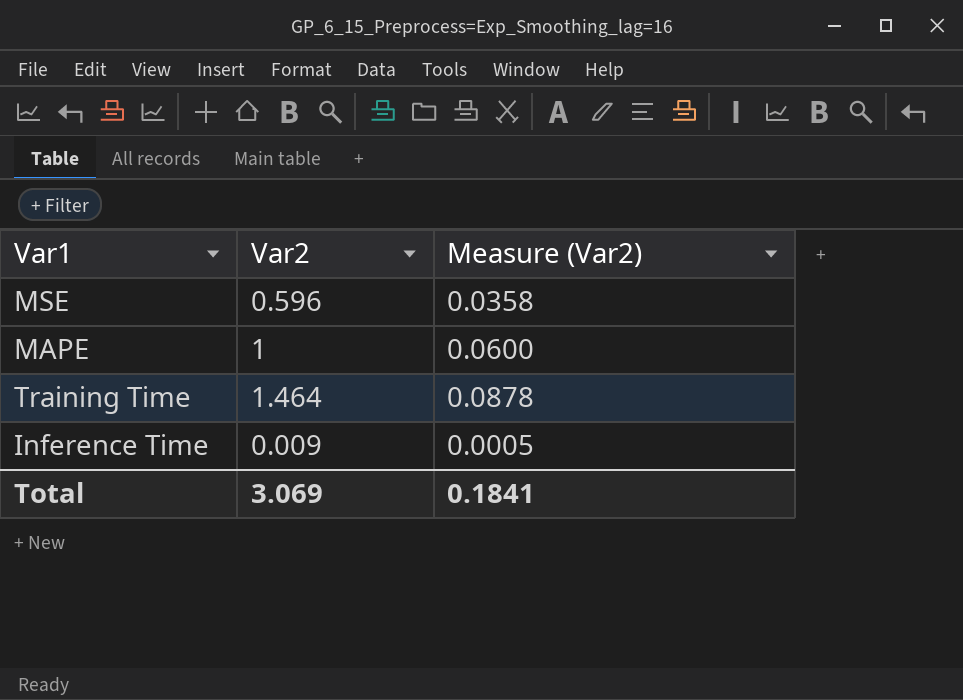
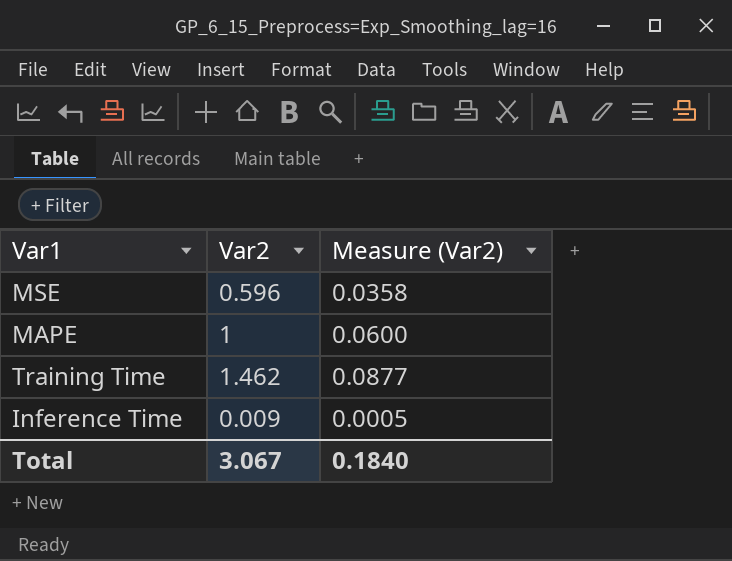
Training Time | Var2: 1.464 -> 1.462
Training Time | Measure (Var2): 0.0878 -> 0.0877
Total | Var2: 3.069 -> 3.067
Total | Measure (Var2): 0.1841 -> 0.1840

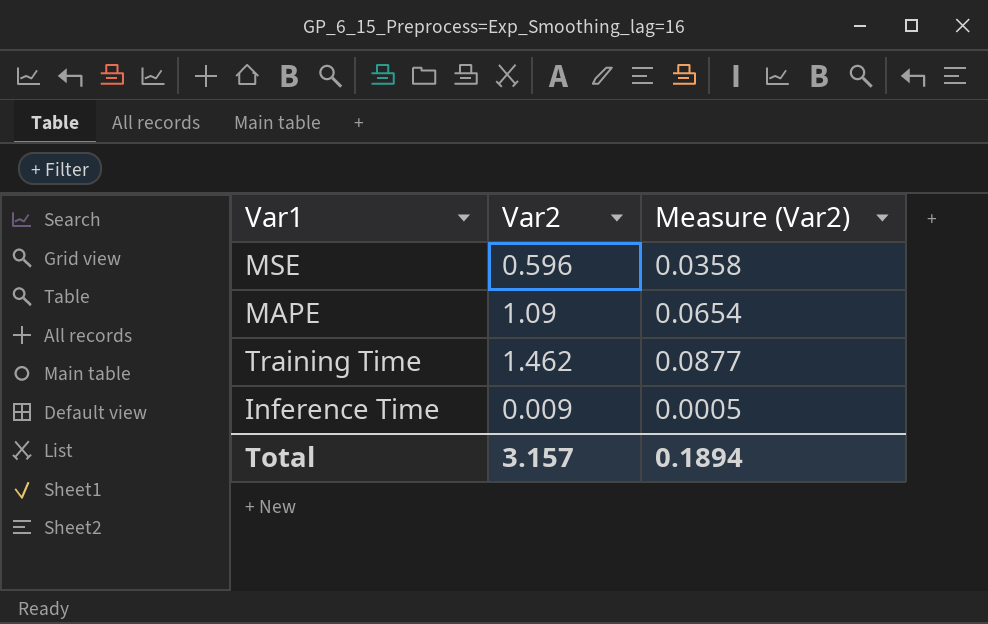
MAPE | Var2: 1 -> 1.09
MAPE | Measure (Var2): 0.0600 -> 0.0654
Total | Var2: 3.067 -> 3.157
Total | Measure (Var2): 0.1840 -> 0.1894

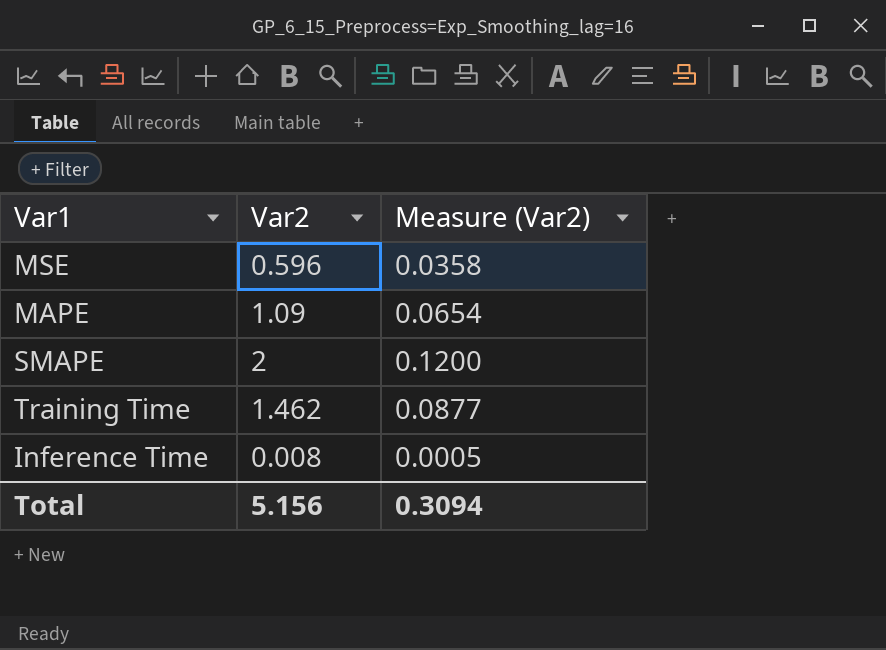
row SMAPE: none -> 2 | 0.1200
Inference Time | Var2: 0.009 -> 0.008
Total | Var2: 3.157 -> 5.156
Total | Measure (Var2): 0.1894 -> 0.3094

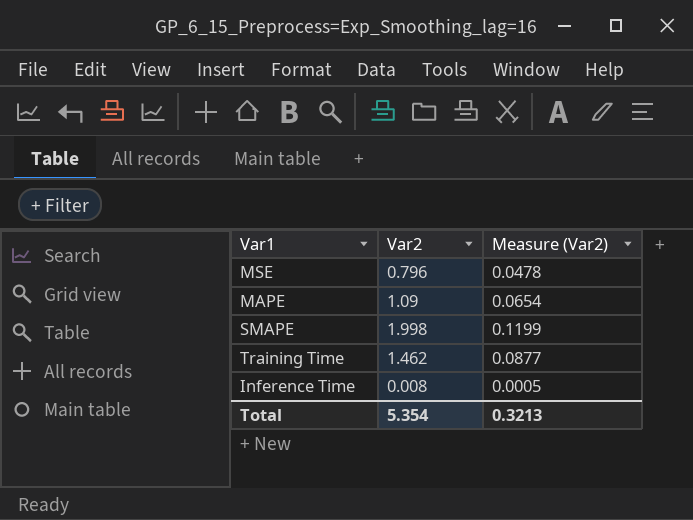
MSE | Var2: 0.596 -> 0.796
MSE | Measure (Var2): 0.0358 -> 0.0478
SMAPE | Var2: 2 -> 1.998
SMAPE | Measure (Var2): 0.1200 -> 0.1199
Total | Var2: 5.156 -> 5.354
Total | Measure (Var2): 0.3094 -> 0.3213

